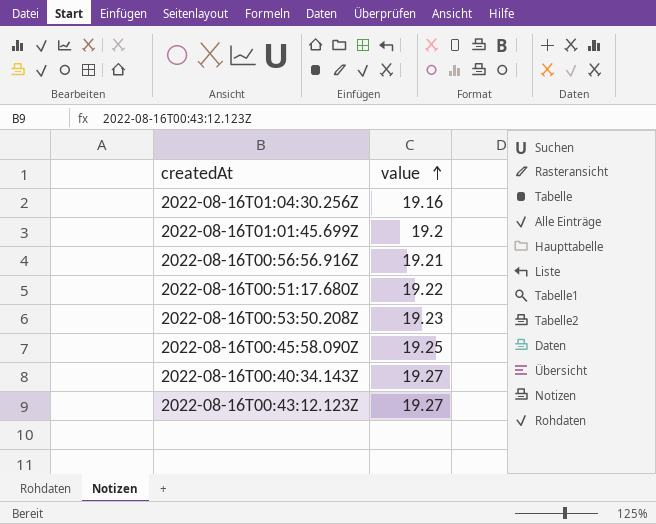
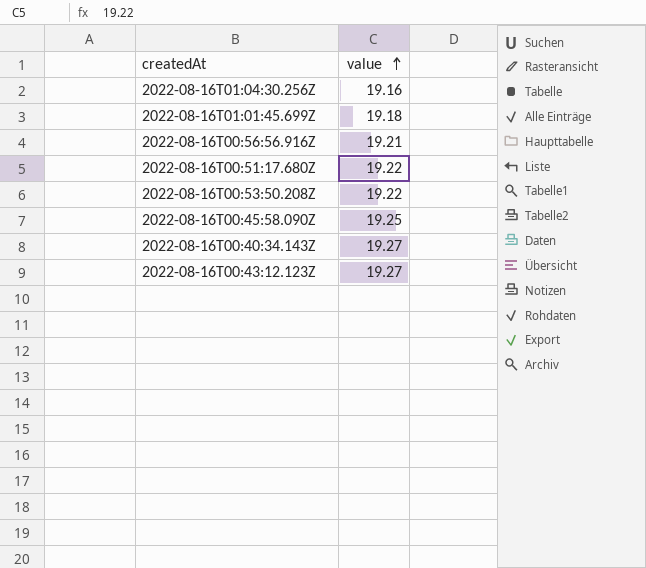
2022-08-16T01:01:45.699Z | value: 19.2 -> 19.18
2022-08-16T00:53:50.208Z | value: 19.23 -> 19.22

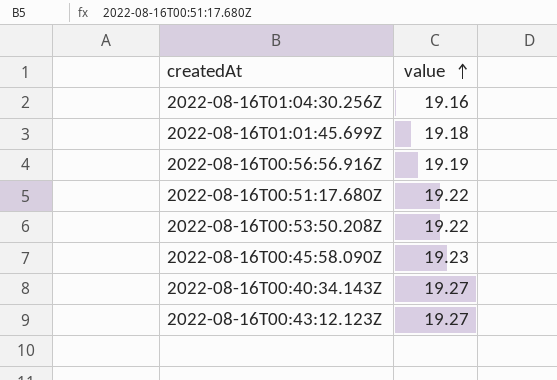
2022-08-16T00:56:56.916Z | value: 19.21 -> 19.19
2022-08-16T00:45:58.090Z | value: 19.25 -> 19.23

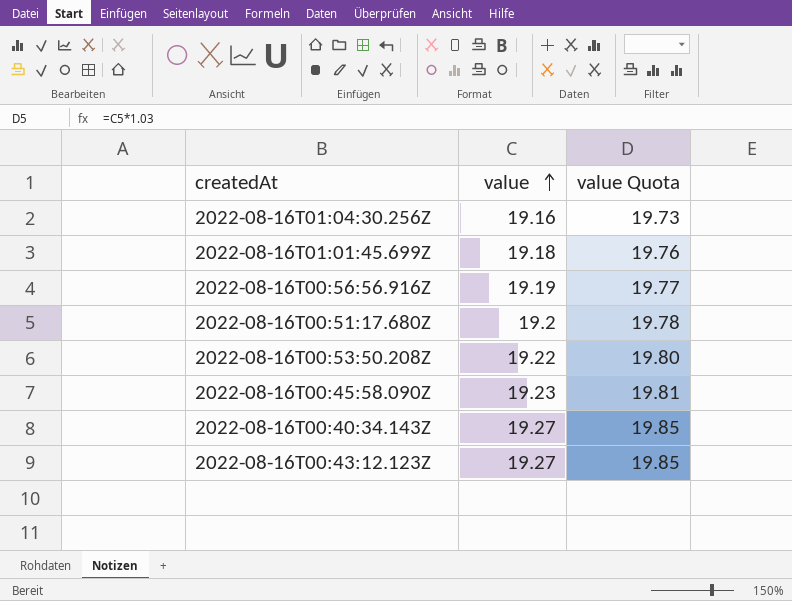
column value Quota | formula: none -> [value] * 1.03
2022-08-16T00:51:17.680Z | value: 19.22 -> 19.2

